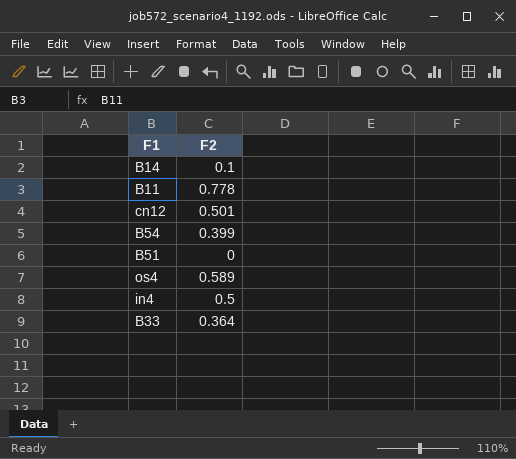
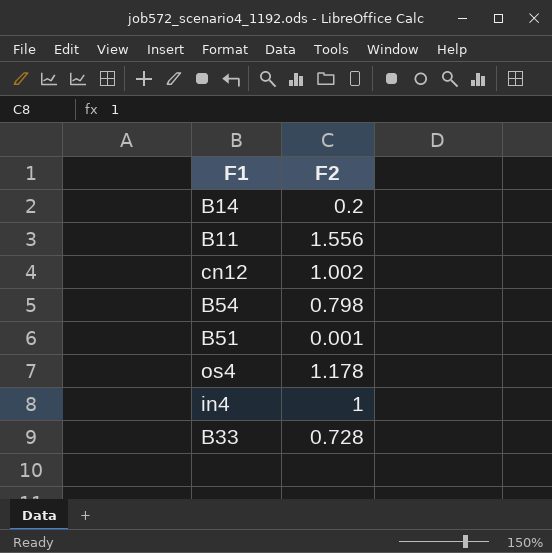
B14 | F2: 0.1 -> 0.2
B11 | F2: 0.778 -> 1.556
cn12 | F2: 0.501 -> 1.002
B54 | F2: 0.399 -> 0.798
B51 | F2: 0 -> 0.001
os4 | F2: 0.589 -> 1.178
in4 | F2: 0.5 -> 1
B33 | F2: 0.364 -> 0.728

